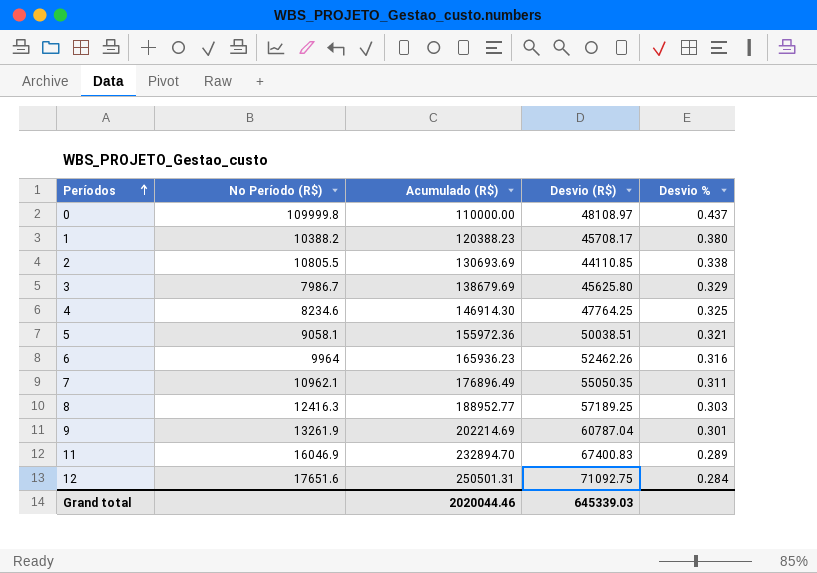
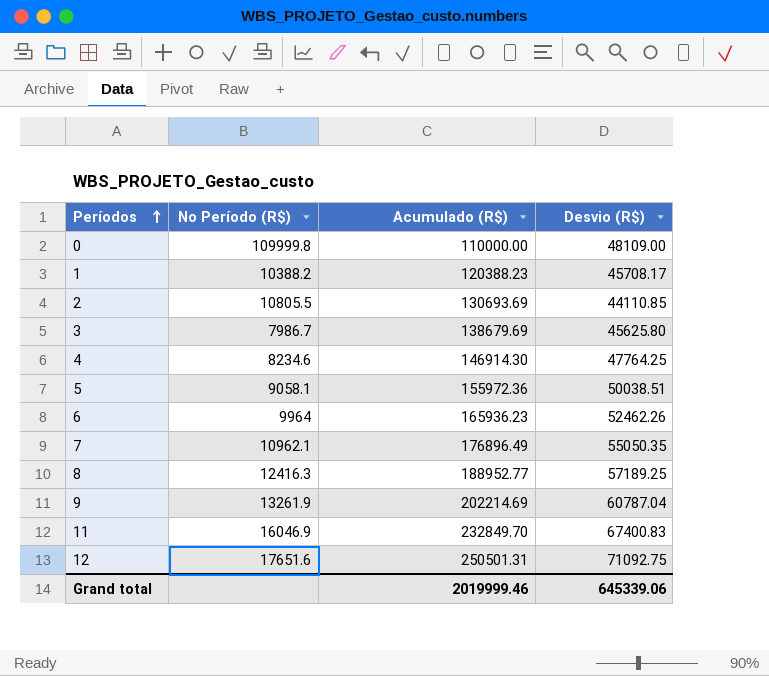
column Desvio % | formula: [Desvio (R$)] / [Acumulado (R$)] -> none
0 | Desvio (R$): 48108.97 -> 48109.00
11 | Acumulado (R$): 232894.70 -> 232849.70
Grand total | Acumulado (R$): 2020044.46 -> 2019999.46
Grand total | Desvio (R$): 645339.03 -> 645339.06

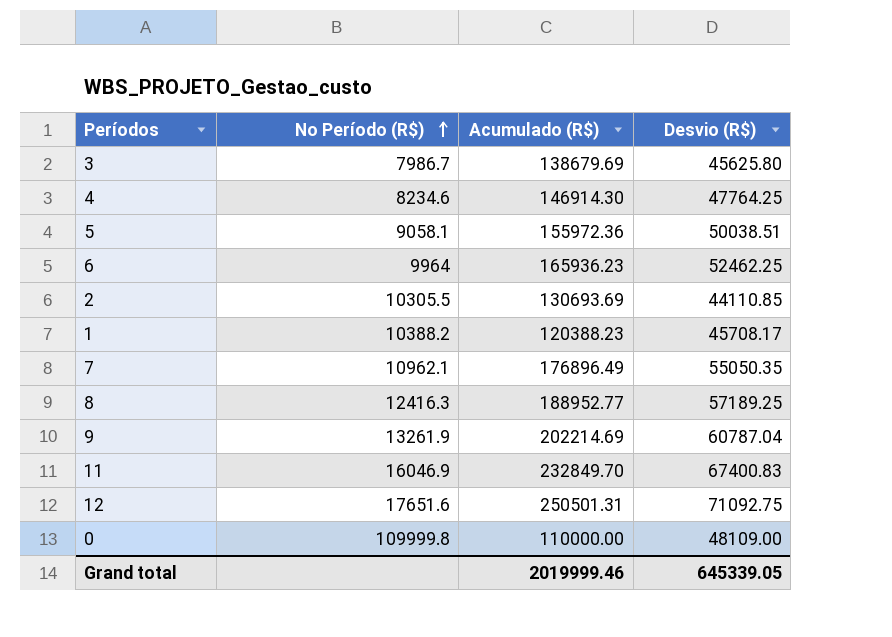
row order: Períodos ascending -> No Período (R$) ascending
6 | Desvio (R$): 52462.26 -> 52462.25
2 | No Período (R$): 10805.5 -> 10305.5
Grand total | Desvio (R$): 645339.06 -> 645339.05

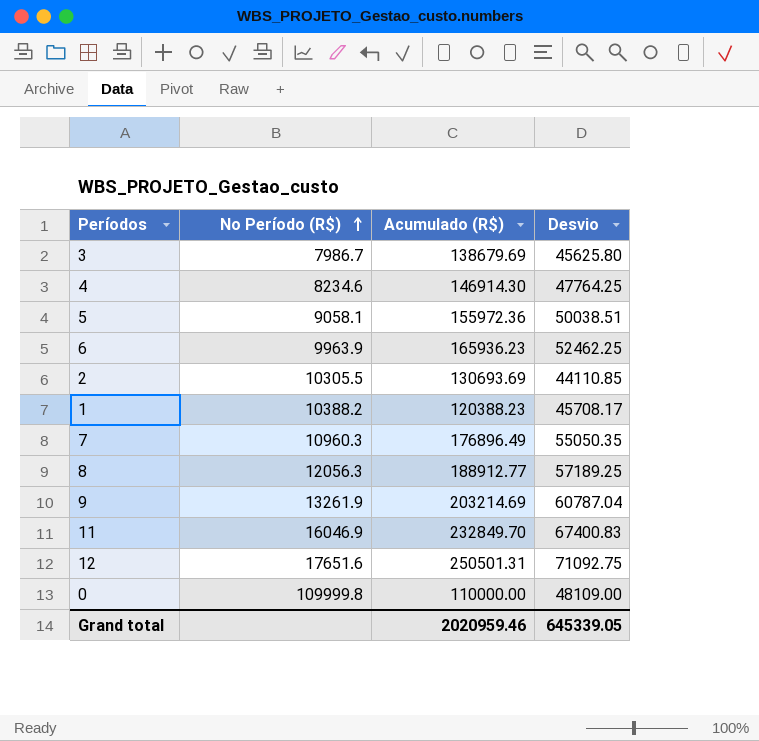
column name: Desvio (R$) -> Desvio
6 | No Período (R$): 9964 -> 9963.9
7 | No Período (R$): 10962.1 -> 10960.3
8 | No Período (R$): 12416.3 -> 12056.3
8 | Acumulado (R$): 188952.77 -> 188912.77
9 | Acumulado (R$): 202214.69 -> 203214.69
Grand total | Acumulado (R$): 2019999.46 -> 2020959.46

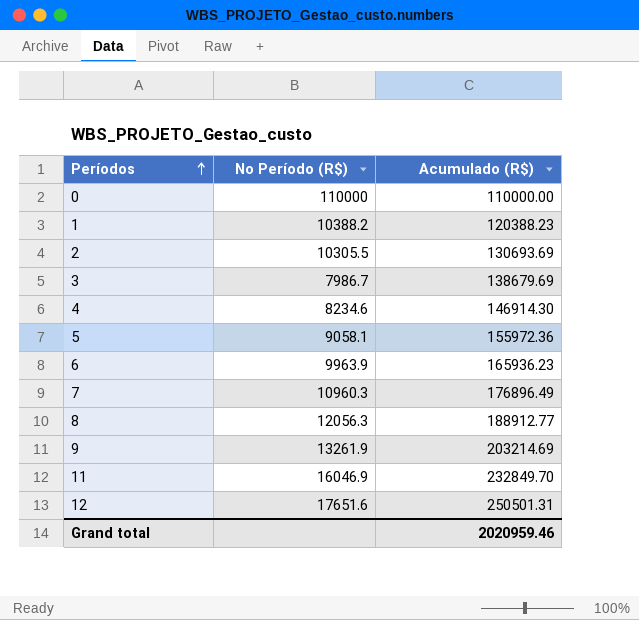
row order: No Período (R$) ascending -> Períodos ascending
column Desvio | position: 4 -> none
0 | No Período (R$): 109999.8 -> 110000

